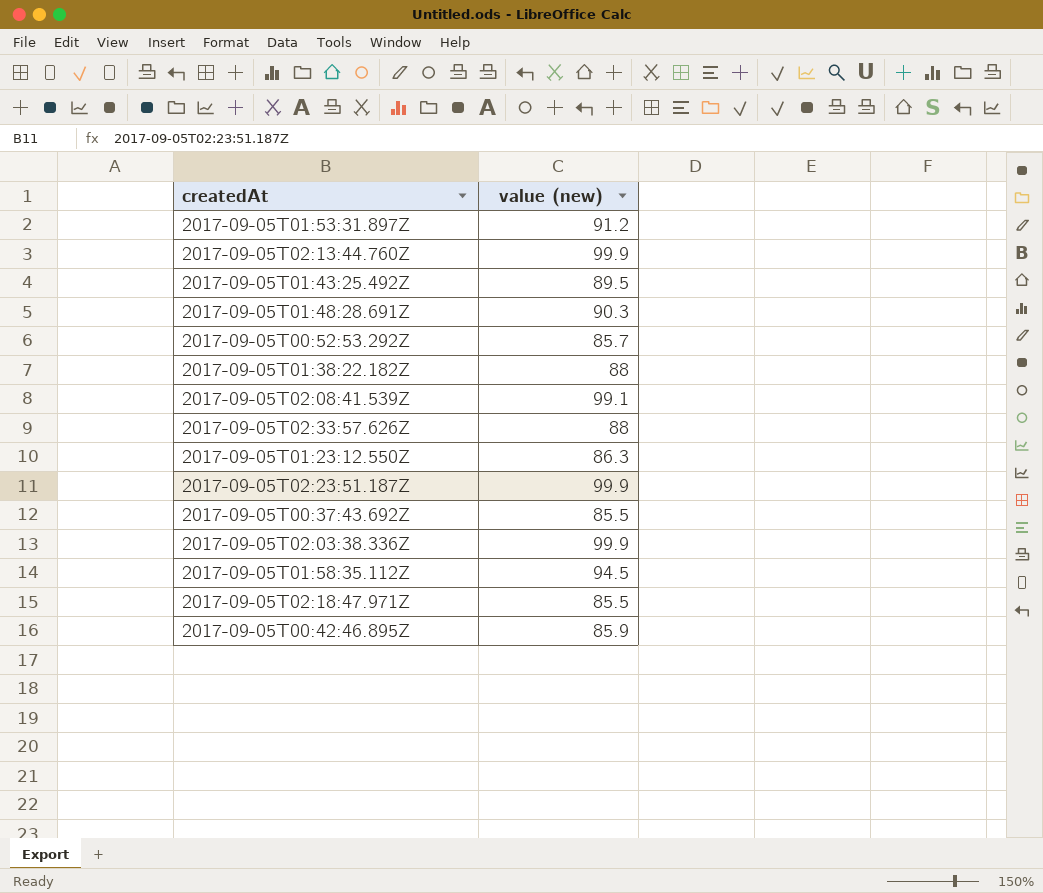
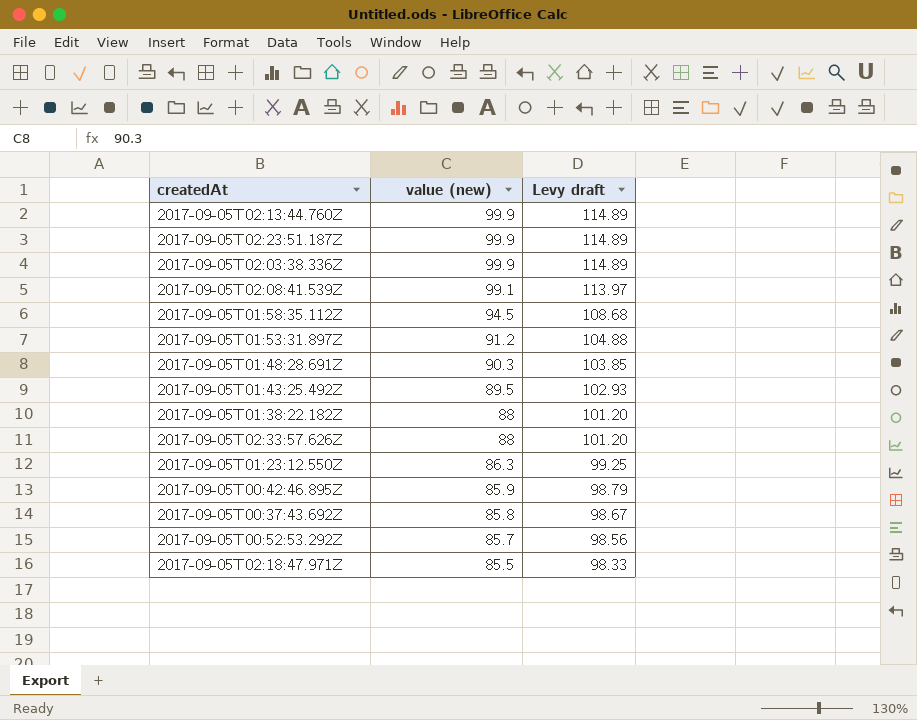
row order: none -> value (new) descending
column Levy draft | formula: none -> [value (new)] * 1.15
2017-09-05T00:37:43.692Z | value (new): 85.5 -> 85.8

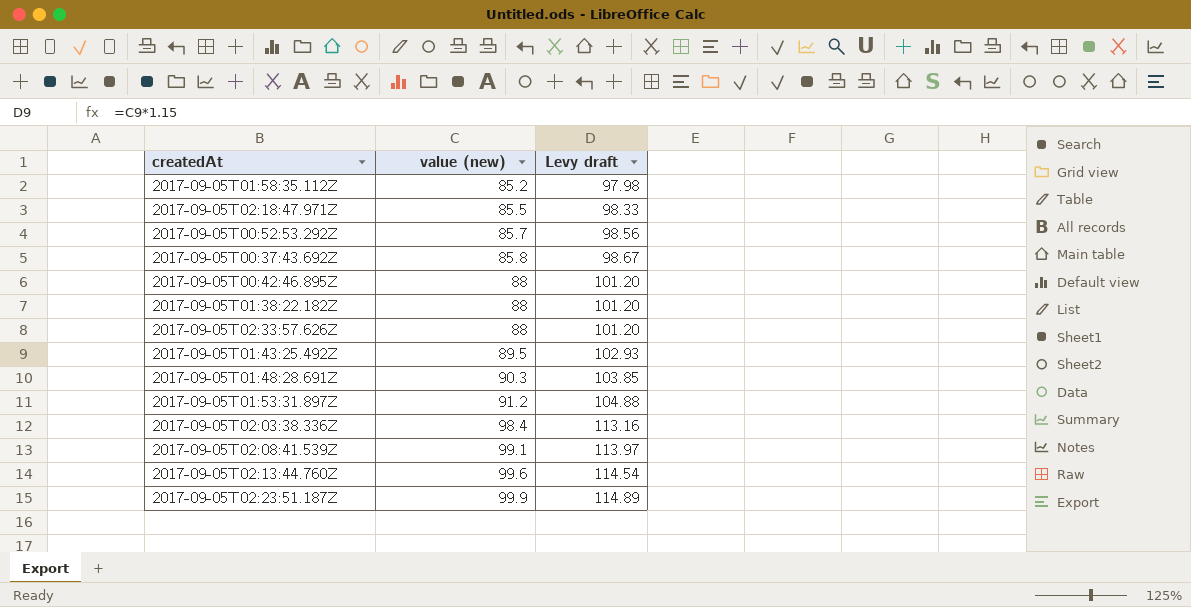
row order: value (new) descending -> value (new) ascending
row 2017-09-05T01:23:12.550Z: 86.3 | 99.25 -> none
2017-09-05T01:58:35.112Z | value (new): 94.5 -> 85.2
2017-09-05T01:58:35.112Z | Levy draft: 108.68 -> 97.98
2017-09-05T00:42:46.895Z | value (new): 85.9 -> 88
2017-09-05T00:42:46.895Z | Levy draft: 98.79 -> 101.20
2017-09-05T02:03:38.336Z | value (new): 99.9 -> 98.4
2017-09-05T02:03:38.336Z | Levy draft: 114.89 -> 113.16
2017-09-05T02:13:44.760Z | value (new): 99.9 -> 99.6
2017-09-05T02:13:44.760Z | Levy draft: 114.89 -> 114.54

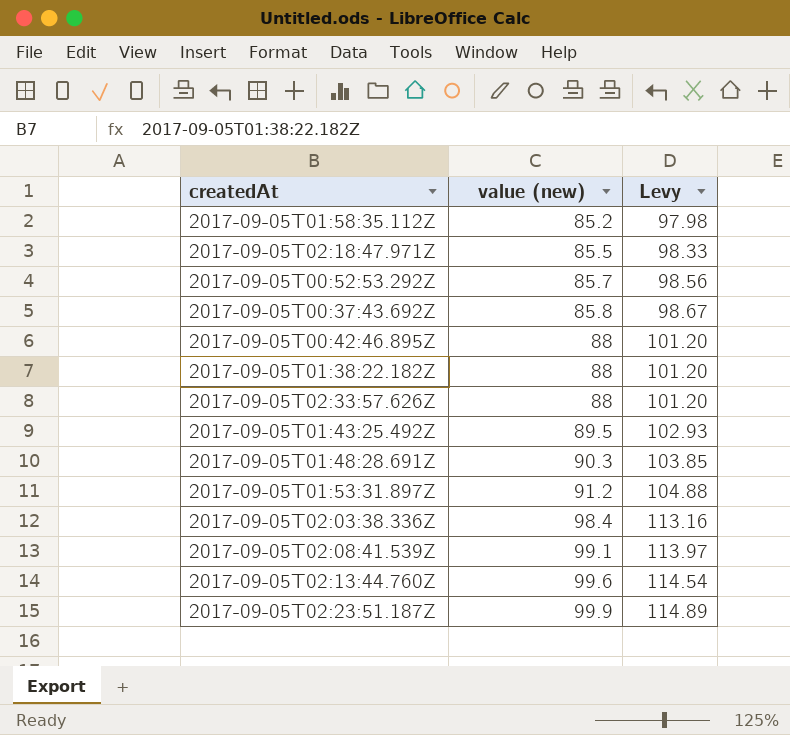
column name: Levy draft -> Levy

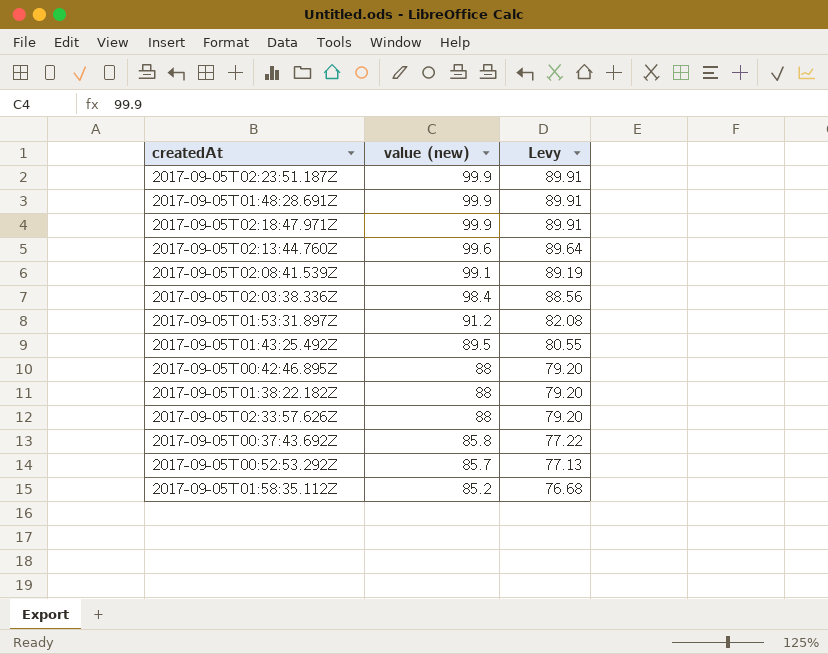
row order: value (new) ascending -> value (new) descending
column Levy | formula: [value (new)] * 1.15 -> [value (new)] * 0.9
2017-09-05T01:48:28.691Z | value (new): 90.3 -> 99.9
2017-09-05T02:18:47.971Z | value (new): 85.5 -> 99.9

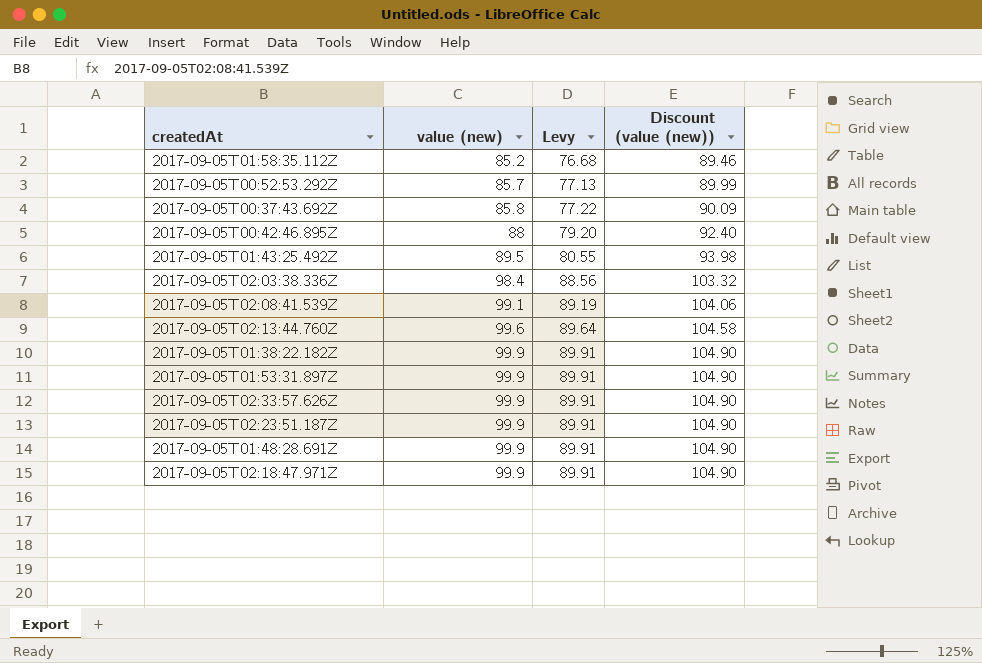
row order: value (new) descending -> value (new) ascending
column Discount (value (new)) | formula: none -> [value (new)] * 1.05
2017-09-05T01:38:22.182Z | value (new): 88 -> 99.9
2017-09-05T01:38:22.182Z | Levy: 79.20 -> 89.91
2017-09-05T01:53:31.897Z | value (new): 91.2 -> 99.9
2017-09-05T01:53:31.897Z | Levy: 82.08 -> 89.91
2017-09-05T02:33:57.626Z | value (new): 88 -> 99.9
2017-09-05T02:33:57.626Z | Levy: 79.20 -> 89.91

